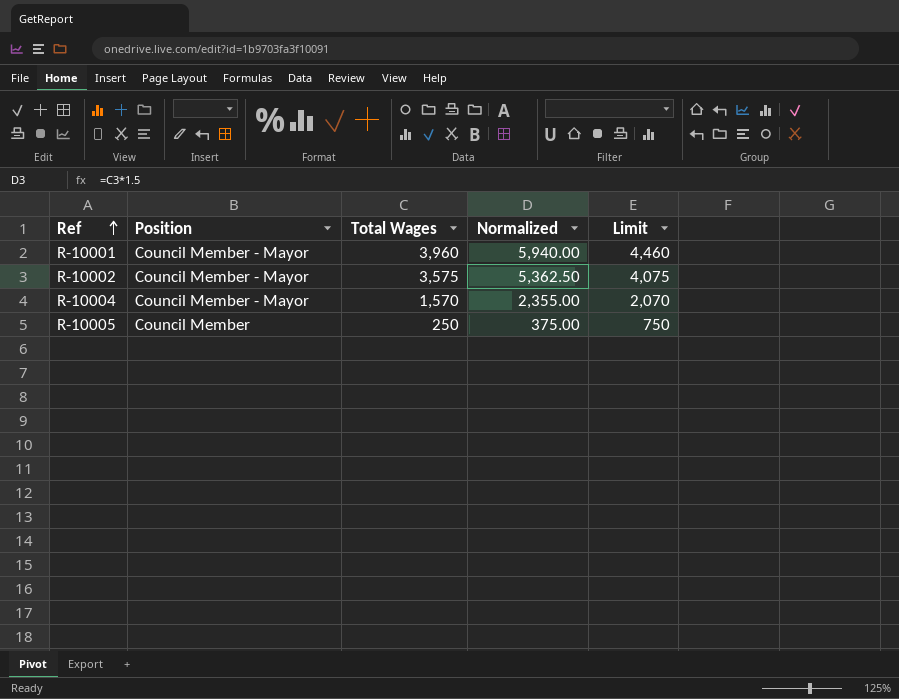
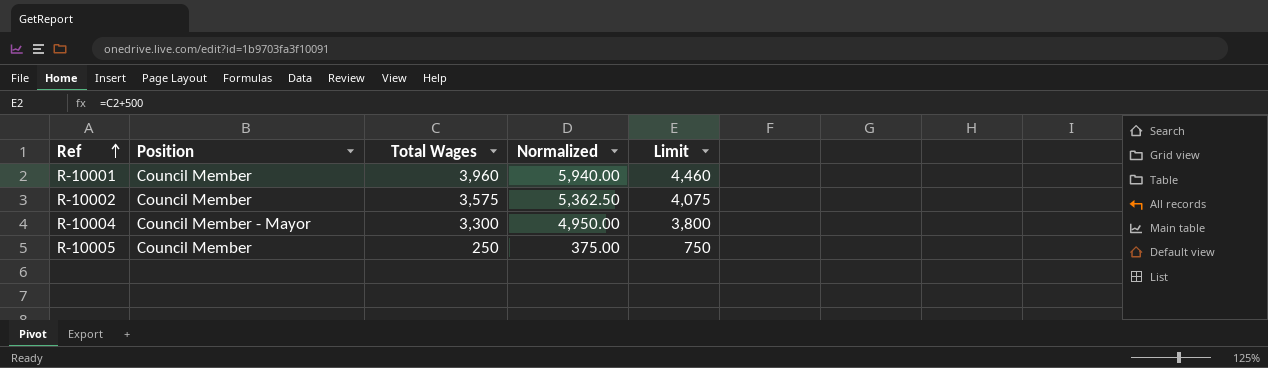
R-10001 | Position: Council Member - Mayor -> Council Member
R-10002 | Position: Council Member - Mayor -> Council Member
R-10004 | Total Wages: 1,570 -> 3,300
R-10004 | Normalized: 2,355.00 -> 4,950.00
R-10004 | Limit: 2,070 -> 3,800

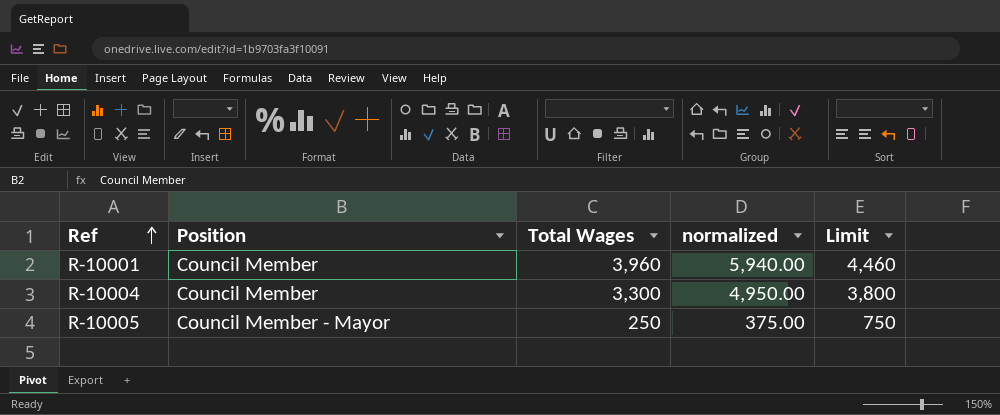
column name: Normalized -> normalized
row R-10002: Council Member | 3,575 | 5,362.50 | 4,075 -> none
R-10004 | Position: Council Member - Mayor -> Council Member
R-10005 | Position: Council Member -> Council Member - Mayor

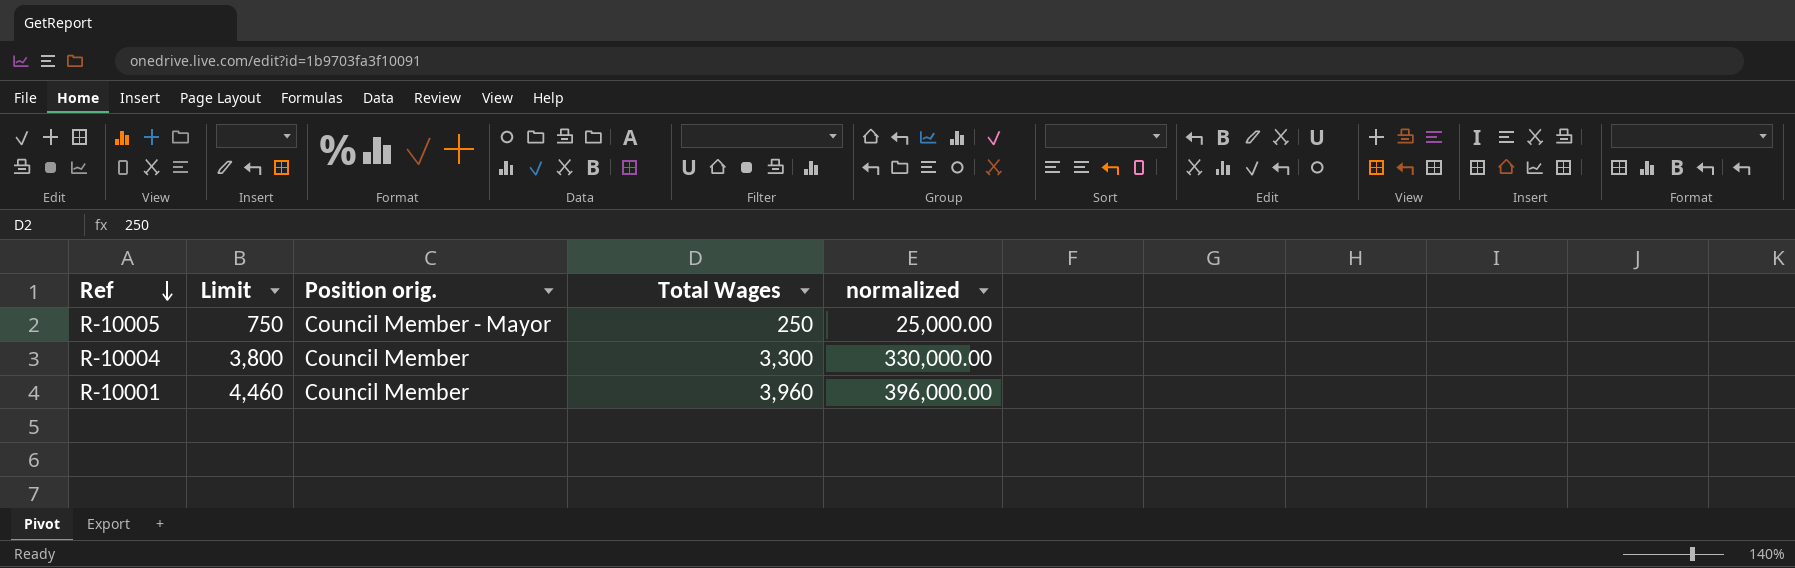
row order: Ref ascending -> Ref descending
column Limit | position: 5 -> 2
column name: Position -> Position orig.
column normalized | formula: [Total Wages] * 1.5 -> [Total Wages] * 100

